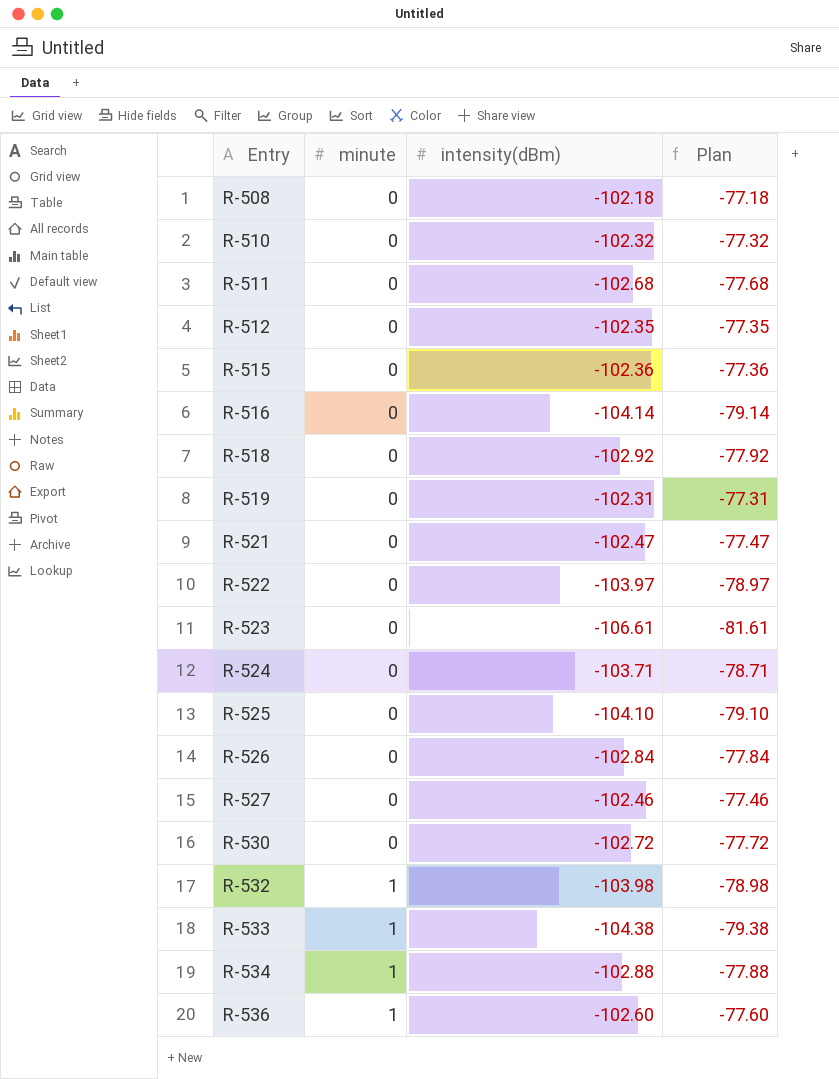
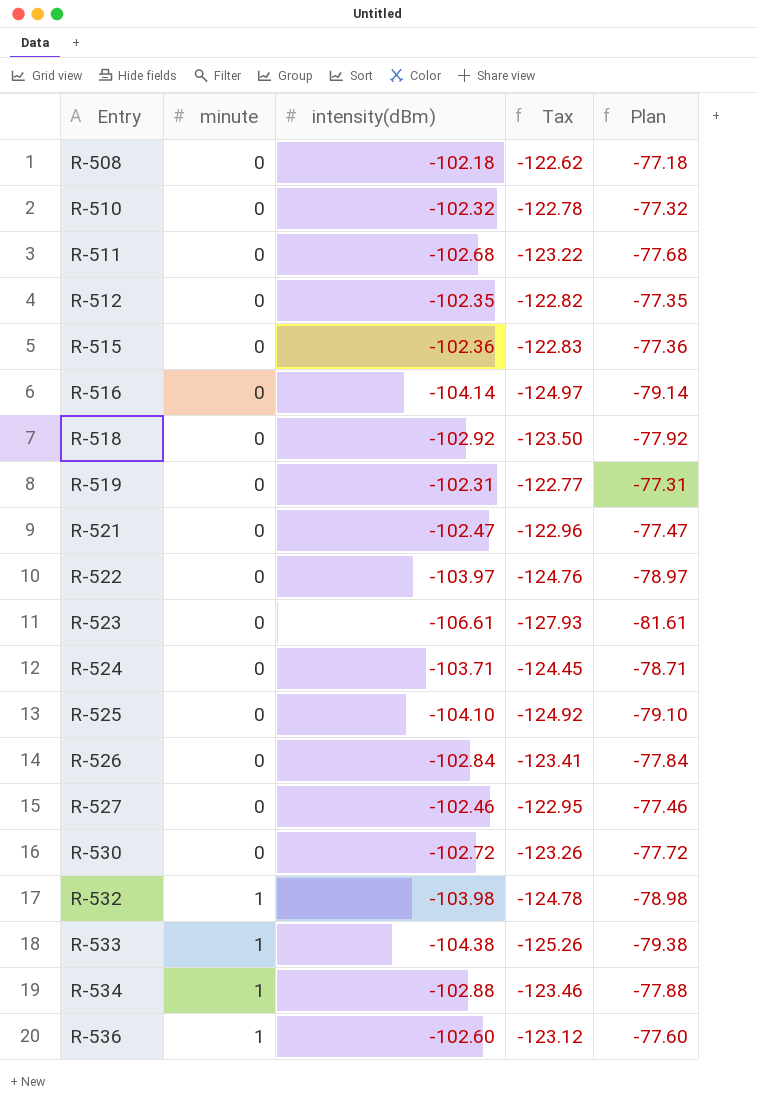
column Tax | formula: none -> [intensity(dBm)] * 1.2

